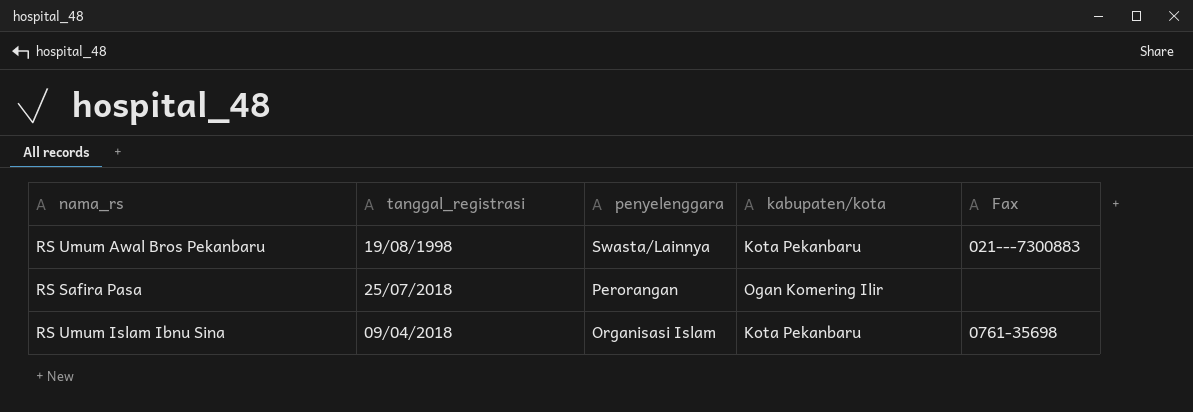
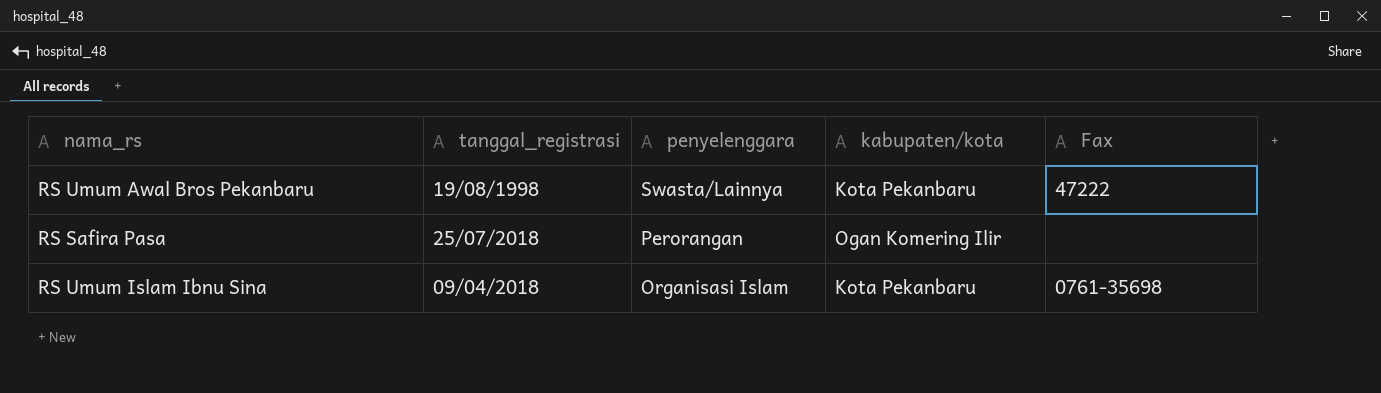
RS Umum Awal Bros Pekanbaru | Fax: 021---7300883 -> 47222

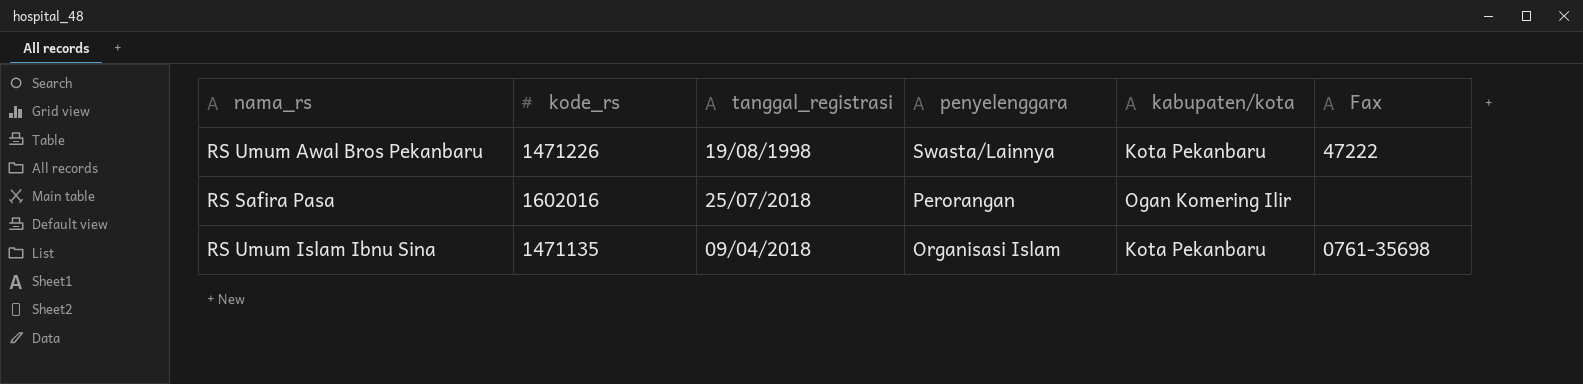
column kode_rs | position: none -> 2

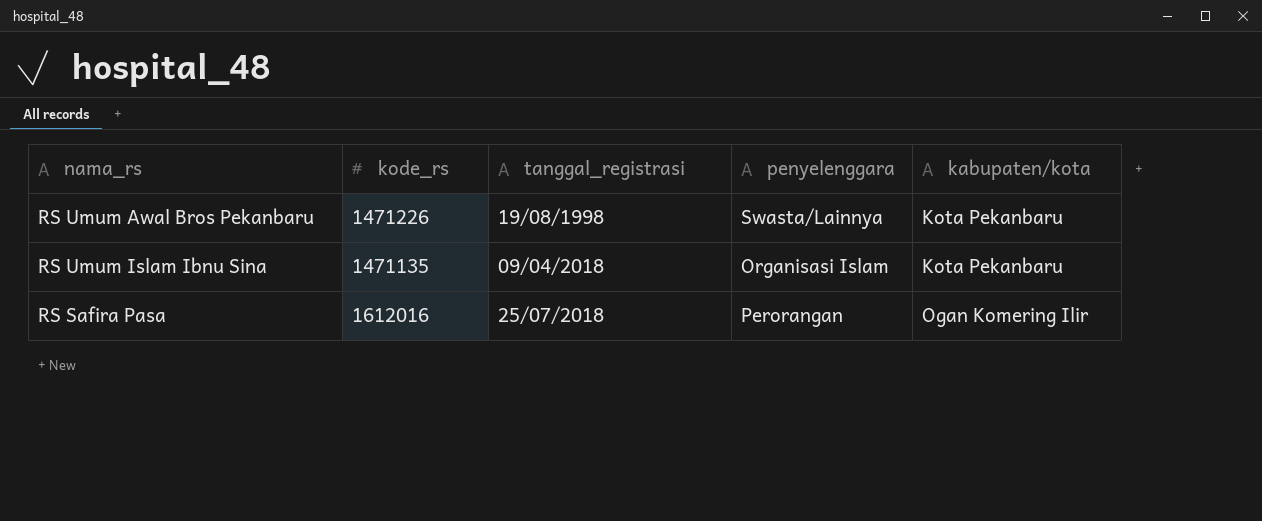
row order: penyelenggara descending -> tanggal_registrasi ascending
column Fax | position: 6 -> none
RS Safira Pasa | kode_rs: 1602016 -> 1612016

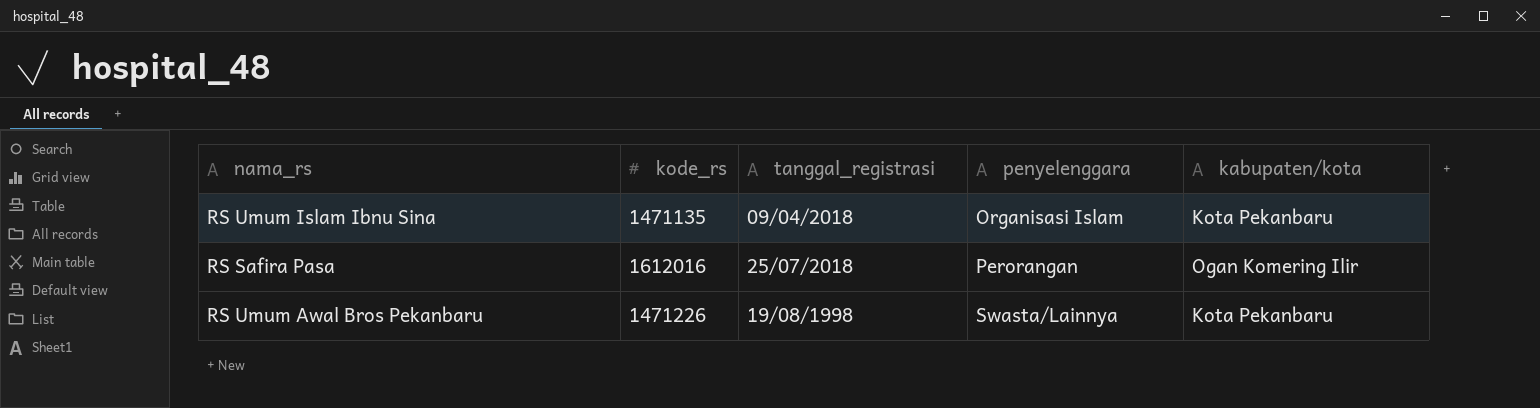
row order: tanggal_registrasi ascending -> penyelenggara ascending

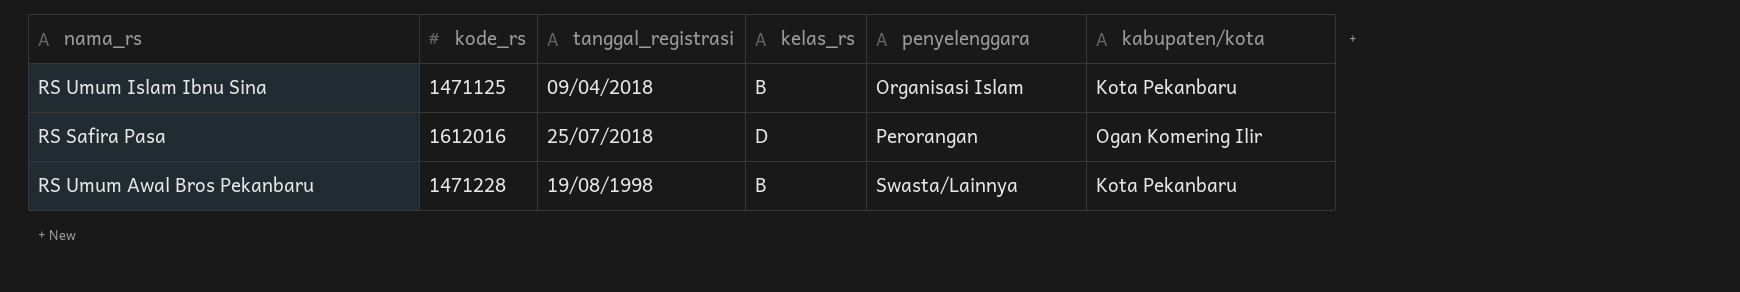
column kelas_rs | position: none -> 4
RS Umum Islam Ibnu Sina | kode_rs: 1471135 -> 1471125
RS Umum Awal Bros Pekanbaru | kode_rs: 1471226 -> 1471228

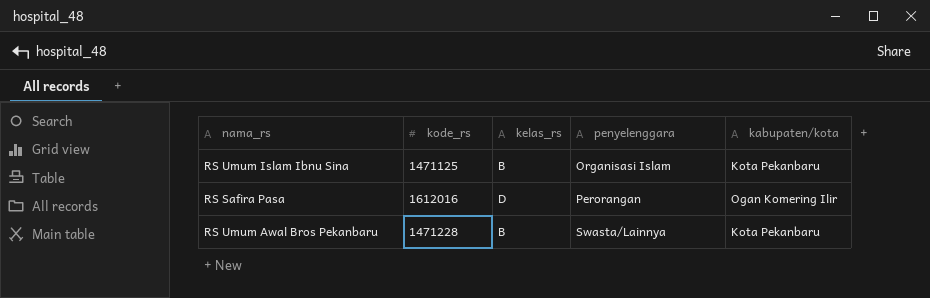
column tanggal_registrasi | position: 3 -> none

